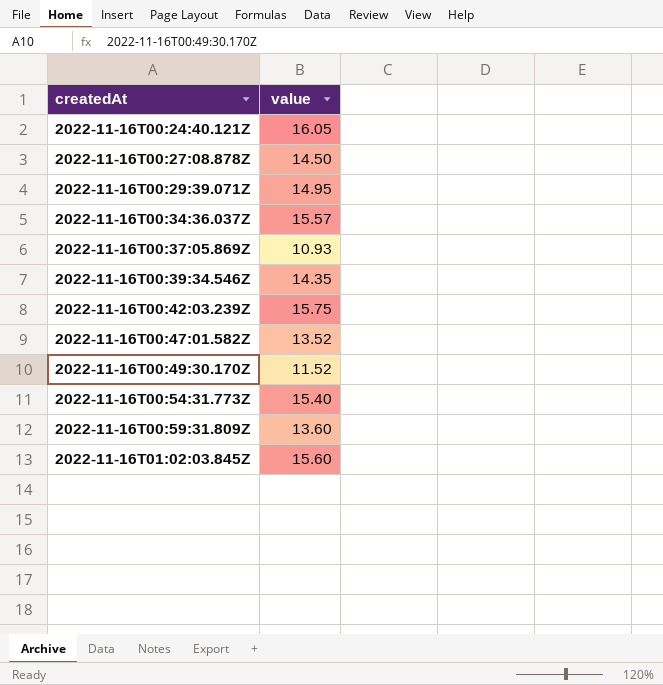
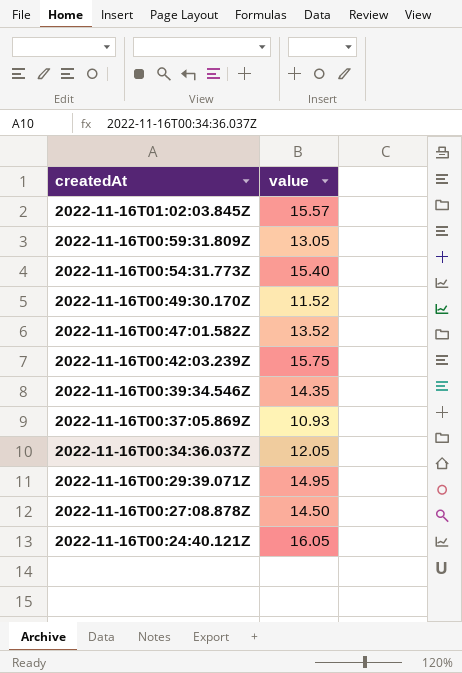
row order: createdAt ascending -> createdAt descending
2022-11-16T01:02:03.845Z | value: 15.60 -> 15.57
2022-11-16T00:59:31.809Z | value: 13.60 -> 13.05
2022-11-16T00:34:36.037Z | value: 15.57 -> 12.05

